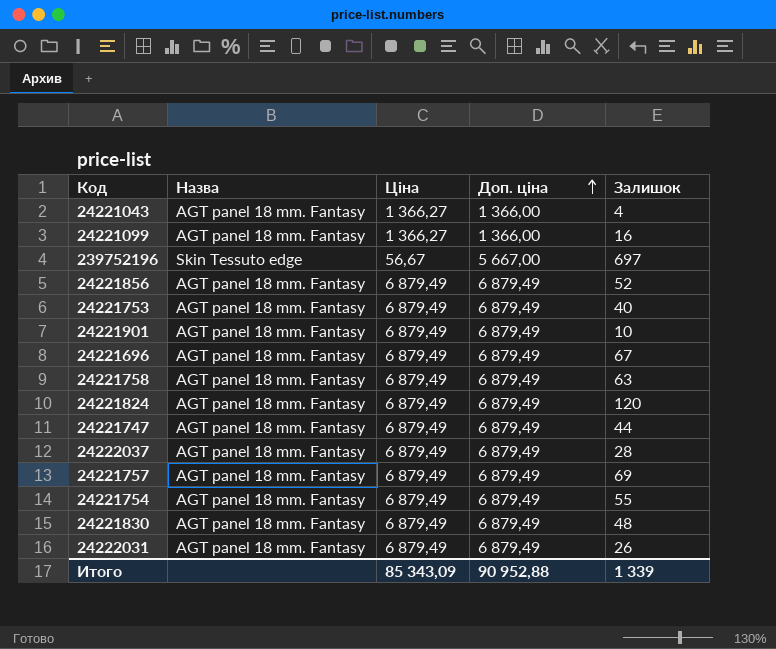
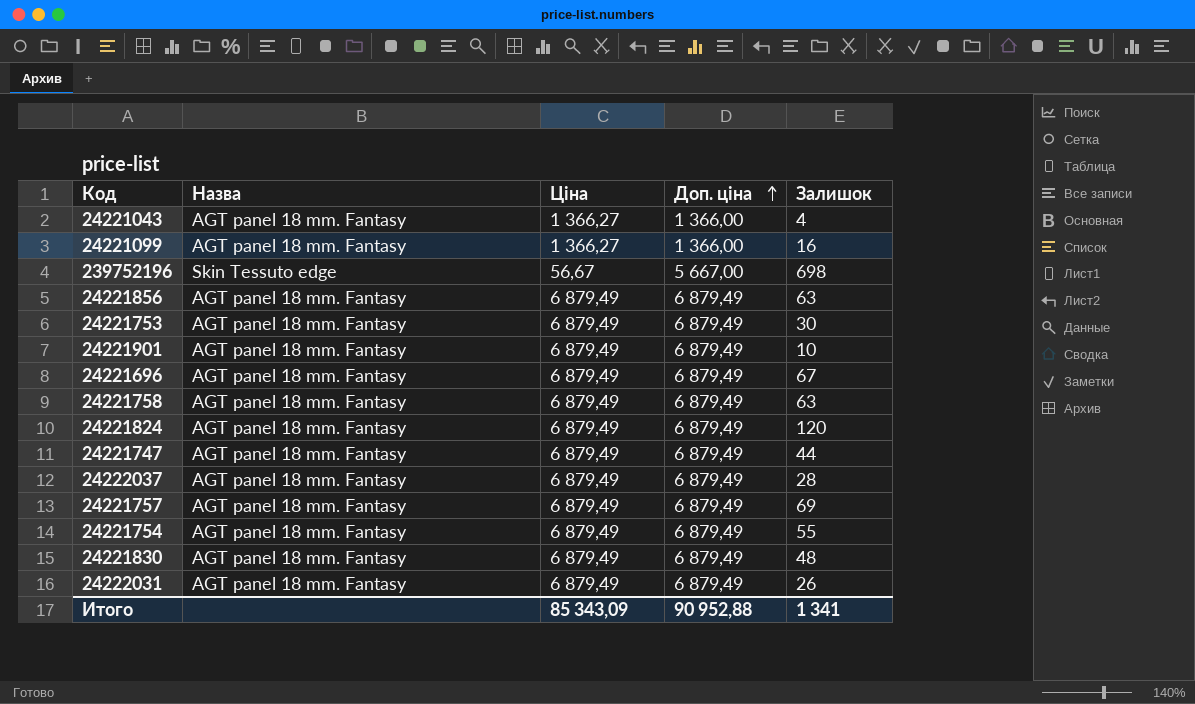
239752196 | Залишок: 697 -> 698
24221856 | Залишок: 52 -> 63
24221753 | Залишок: 40 -> 30
Итого | Залишок: 1 339 -> 1 341

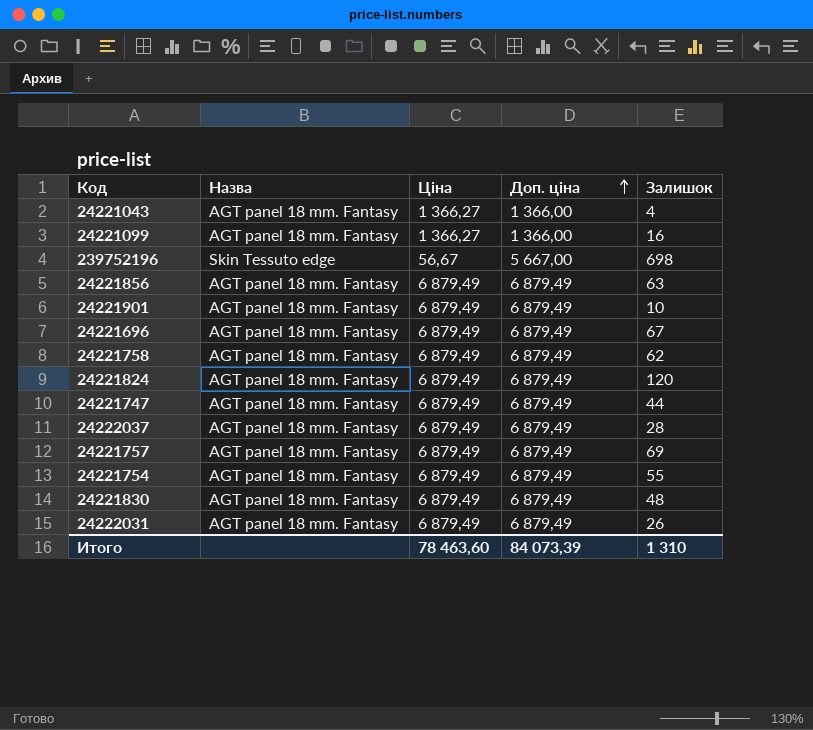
row 24221753: AGT panel 18 mm. Fantasy | 6 879,49 | 6 879,49 | 30 -> none
24221758 | Залишок: 63 -> 62
Итого | Ціна: 85 343,09 -> 78 463,60
Итого | Доп. ціна: 90 952,88 -> 84 073,39
Итого | Залишок: 1 341 -> 1 310

